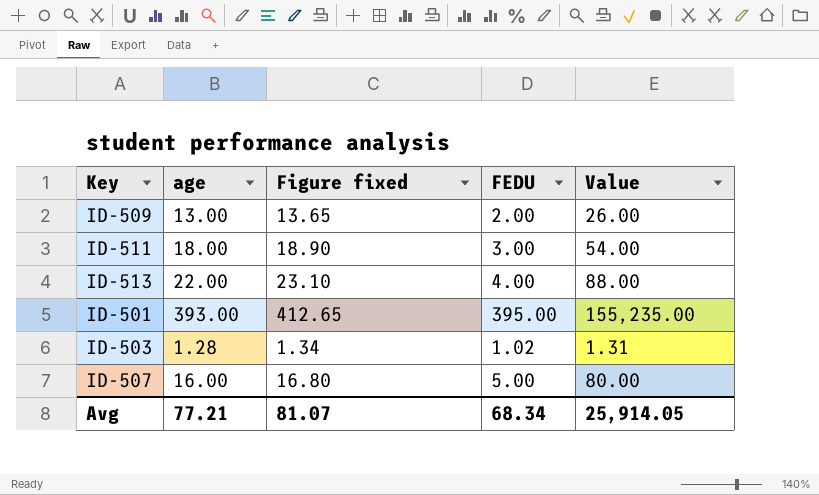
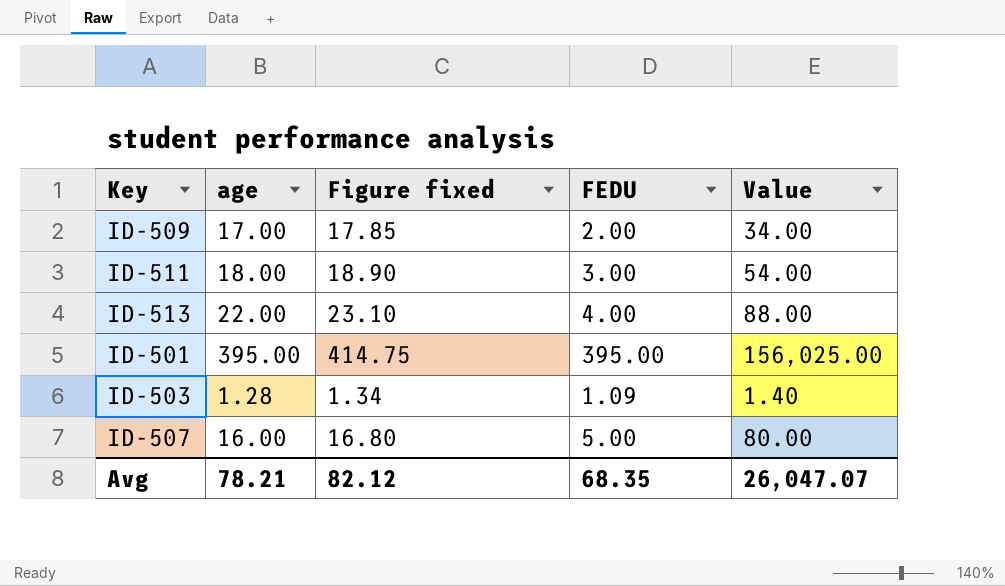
ID-509 | age: 13.00 -> 17.00
ID-509 | Figure fixed: 13.65 -> 17.85
ID-509 | Value: 26.00 -> 34.00
ID-501 | age: 393.00 -> 395.00
ID-501 | Figure fixed: 412.65 -> 414.75
ID-501 | Value: 155,235.00 -> 156,025.00
ID-503 | FEDU: 1.02 -> 1.09
ID-503 | Value: 1.31 -> 1.40
Avg | age: 77.21 -> 78.21
Avg | Figure fixed: 81.07 -> 82.12
Avg | FEDU: 68.34 -> 68.35
Avg | Value: 25,914.05 -> 26,047.07

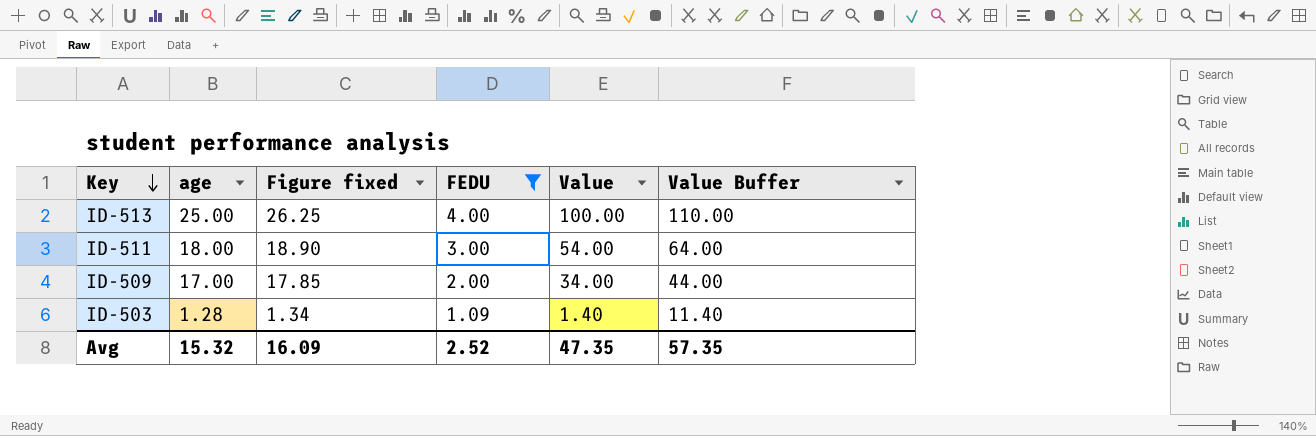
filter: none -> FEDU <= 4.00
row order: none -> Key descending
column Value Buffer | formula: none -> [Value] + 10
ID-513 | age: 22.00 -> 25.00
ID-513 | Figure fixed: 23.10 -> 26.25
ID-513 | Value: 88.00 -> 100.00
Avg | age: 78.21 -> 15.32
Avg | Figure fixed: 82.12 -> 16.09
Avg | FEDU: 68.35 -> 2.52
Avg | Value: 26,047.07 -> 47.35

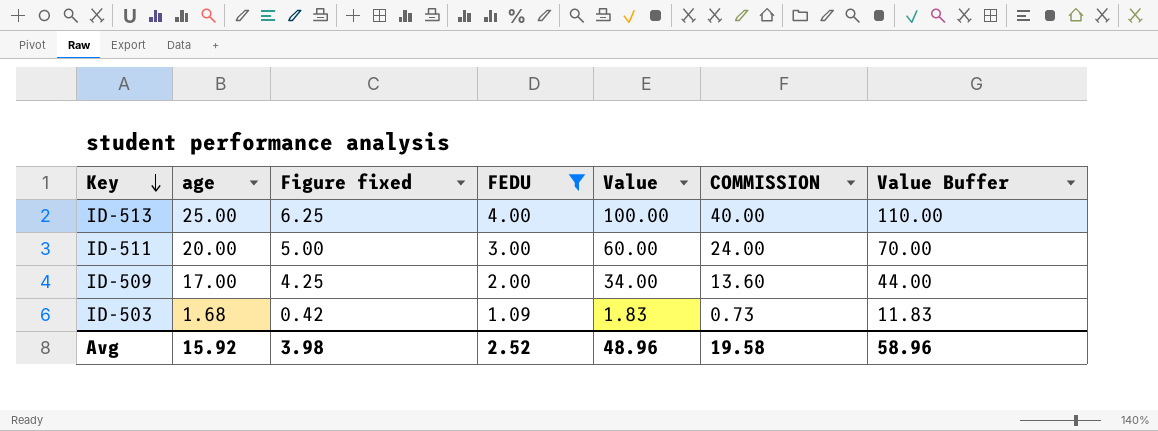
column Figure fixed | formula: [age] * 1.05 -> [age] * 0.25
column COMMISSION | formula: none -> [Value] * 0.4
ID-511 | age: 18.00 -> 20.00
ID-511 | Value: 54.00 -> 60.00
ID-511 | Value Buffer: 64.00 -> 70.00
ID-503 | age: 1.28 -> 1.68
ID-503 | Value: 1.40 -> 1.83
ID-503 | Value Buffer: 11.40 -> 11.83
Avg | age: 15.32 -> 15.92
Avg | Figure fixed: 16.09 -> 3.98
Avg | Value: 47.35 -> 48.96
Avg | Value Buffer: 57.35 -> 58.96

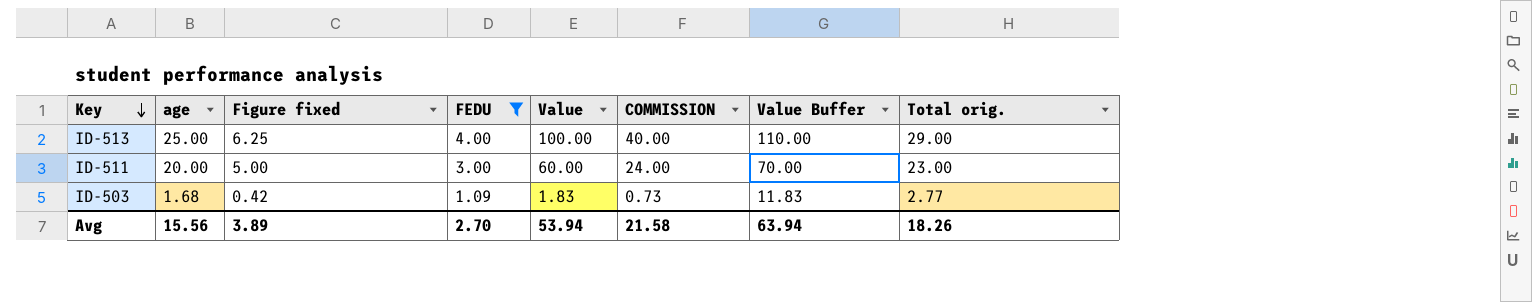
column Total orig. | formula: none -> [age] + [FEDU]
row ID-509: 17.00 | 4.25 | 2.00 | 34.00 | 13.60 | 44.00 -> none
Avg | age: 15.92 -> 15.56
Avg | Figure fixed: 3.98 -> 3.89
Avg | FEDU: 2.52 -> 2.70
Avg | Value: 48.96 -> 53.94
Avg | COMMISSION: 19.58 -> 21.58
Avg | Value Buffer: 58.96 -> 63.94

